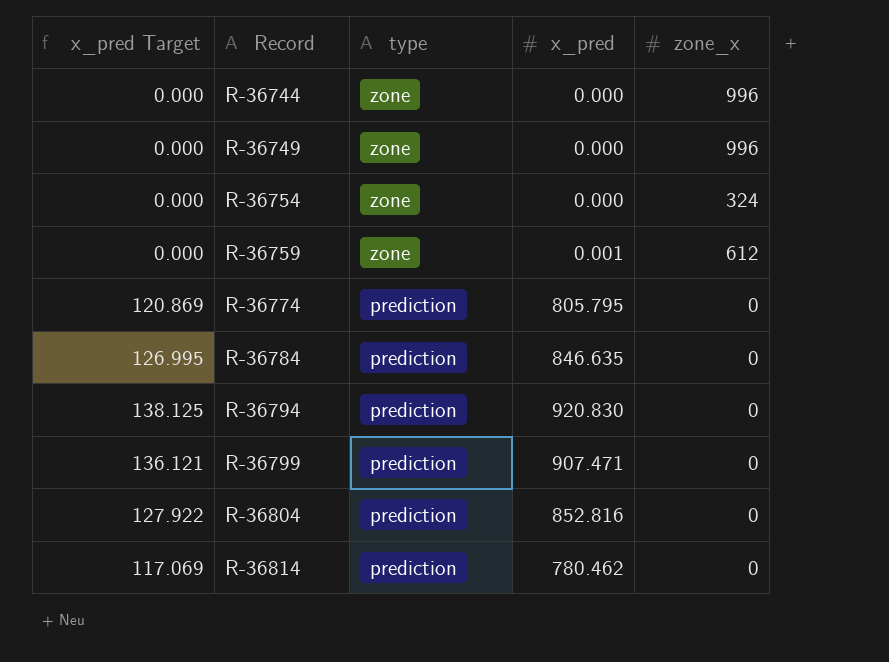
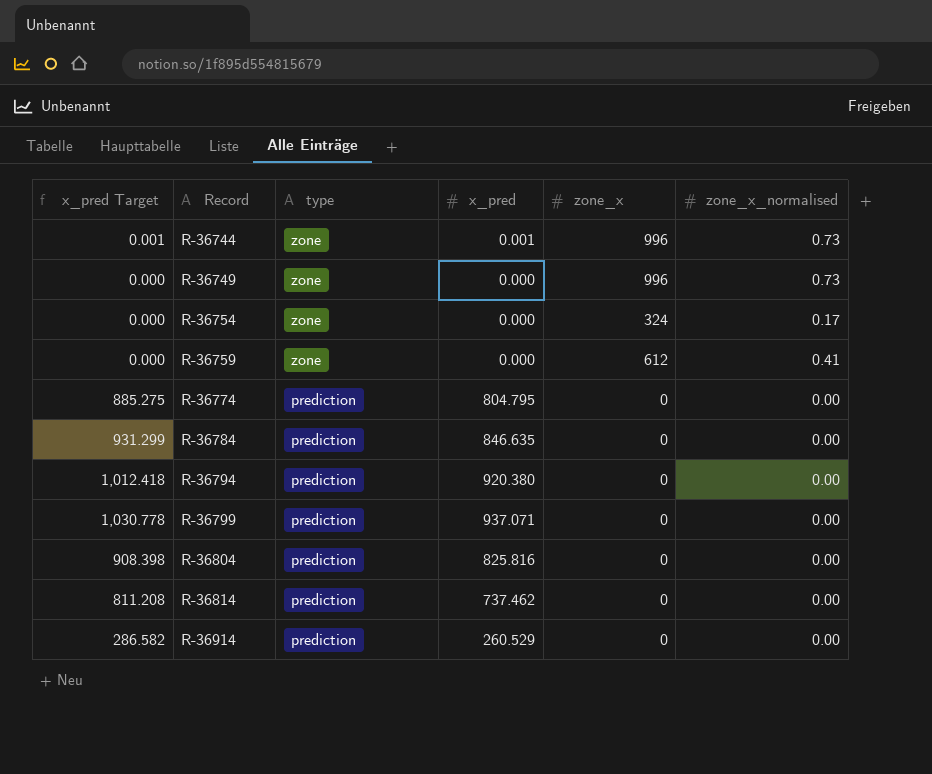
column x_pred Target | formula: [x_pred] * 0.15 -> [x_pred] * 1.1
column zone_x_normalised | position: none -> 6
R-36744 | x_pred: 0.000 -> 0.001
R-36759 | x_pred: 0.001 -> 0.000
R-36774 | x_pred: 805.795 -> 804.795
R-36794 | x_pred: 920.830 -> 920.380
R-36799 | x_pred: 907.471 -> 937.071
R-36804 | x_pred: 852.816 -> 825.816
R-36814 | x_pred: 780.462 -> 737.462
row R-36914: none -> 286.582 | prediction | 260.529 | 0 | 0.00

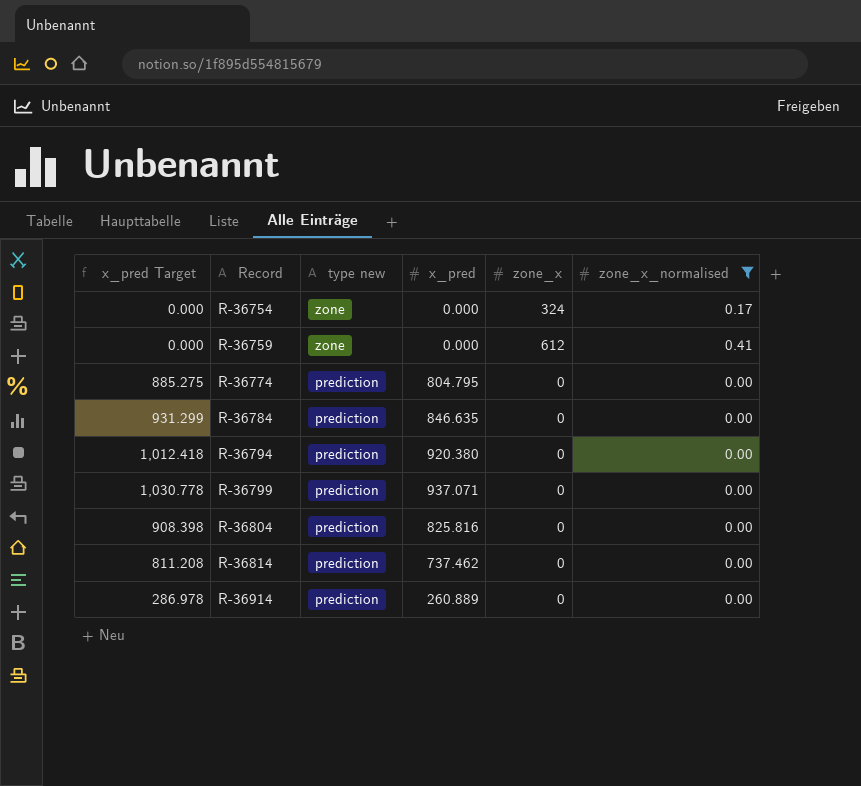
filter: none -> zone_x_normalised != 0.73
column name: type -> type new
R-36914 | x_pred Target: 286.582 -> 286.978
R-36914 | x_pred: 260.529 -> 260.889

